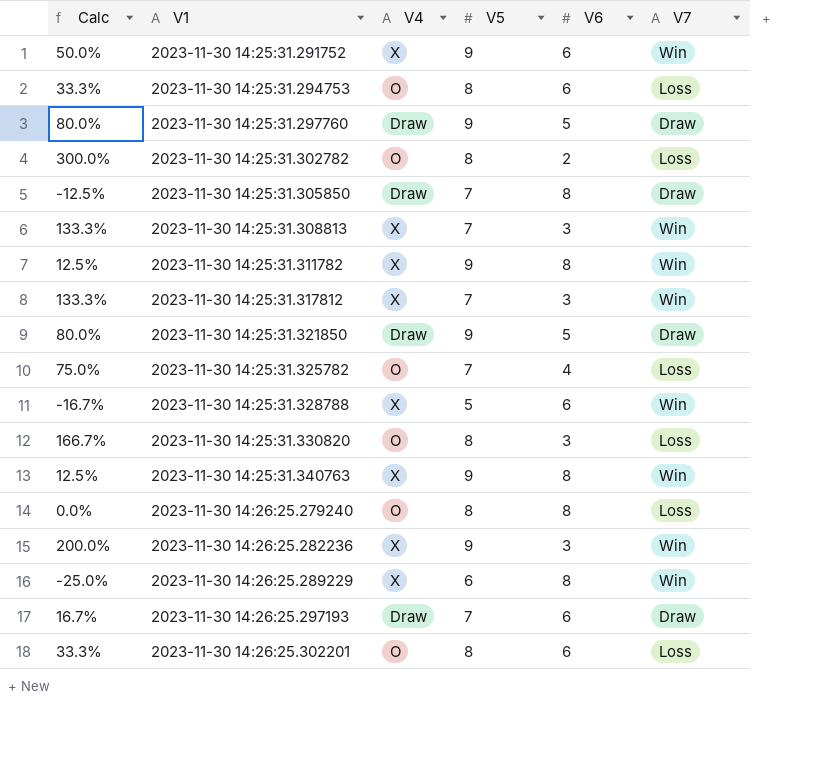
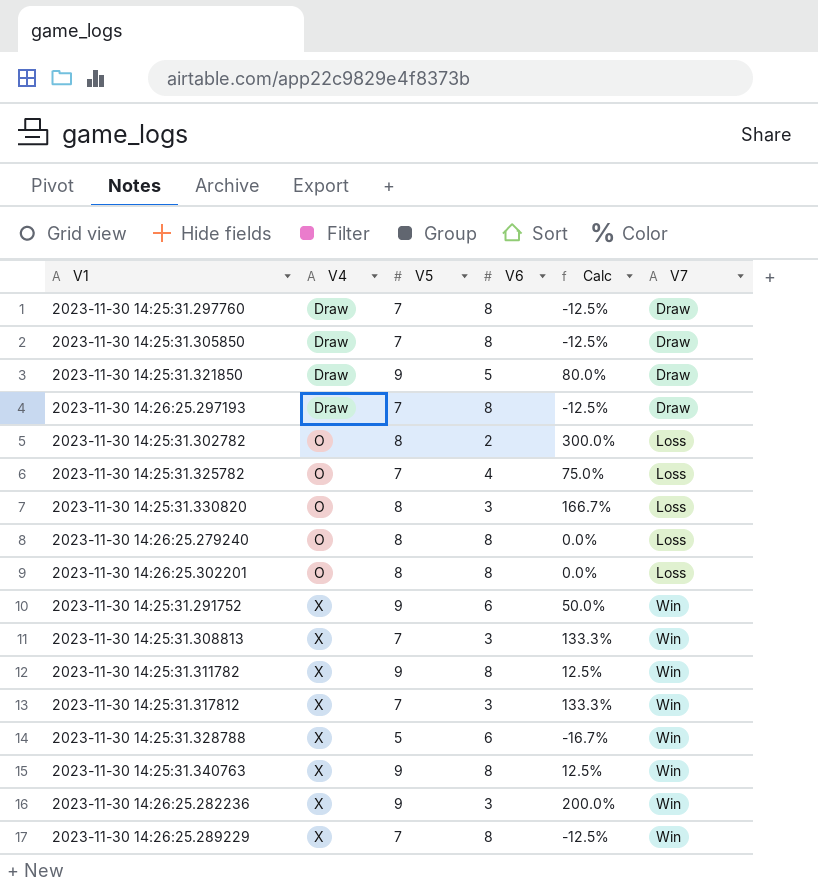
row order: V1 ascending -> V4 ascending
column Calc | position: 1 -> 5
row 2023-11-30 14:25:31.294753: 33.3% | O | 8 | 6 | Loss -> none
2023-11-30 14:25:31.297760 | V5: 9 -> 7
2023-11-30 14:25:31.297760 | V6: 5 -> 8
2023-11-30 14:25:31.297760 | Calc: 80.0% -> -12.5%
2023-11-30 14:26:25.297193 | V6: 6 -> 8
2023-11-30 14:26:25.297193 | Calc: 16.7% -> -12.5%
2023-11-30 14:26:25.302201 | V6: 6 -> 8
2023-11-30 14:26:25.302201 | Calc: 33.3% -> 0.0%
2023-11-30 14:26:25.289229 | V5: 6 -> 7
2023-11-30 14:26:25.289229 | Calc: -25.0% -> -12.5%

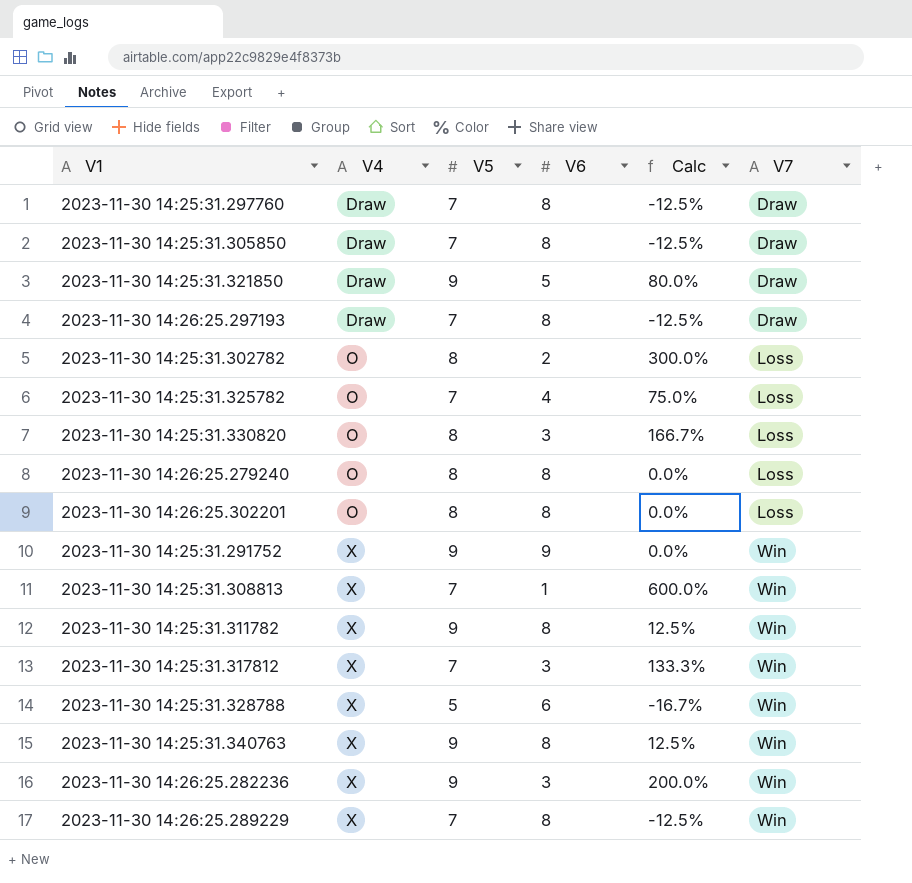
2023-11-30 14:25:31.291752 | V6: 6 -> 9
2023-11-30 14:25:31.291752 | Calc: 50.0% -> 0.0%
2023-11-30 14:25:31.308813 | V6: 3 -> 1
2023-11-30 14:25:31.308813 | Calc: 133.3% -> 600.0%

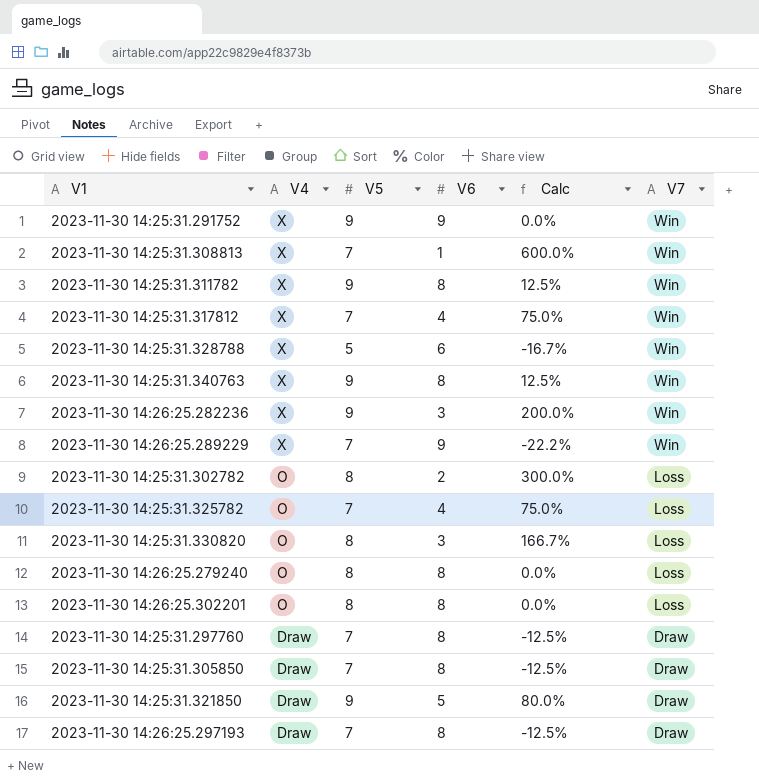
row order: V4 ascending -> V4 descending
2023-11-30 14:25:31.317812 | V6: 3 -> 4
2023-11-30 14:25:31.317812 | Calc: 133.3% -> 75.0%
2023-11-30 14:26:25.289229 | V6: 8 -> 9
2023-11-30 14:26:25.289229 | Calc: -12.5% -> -22.2%

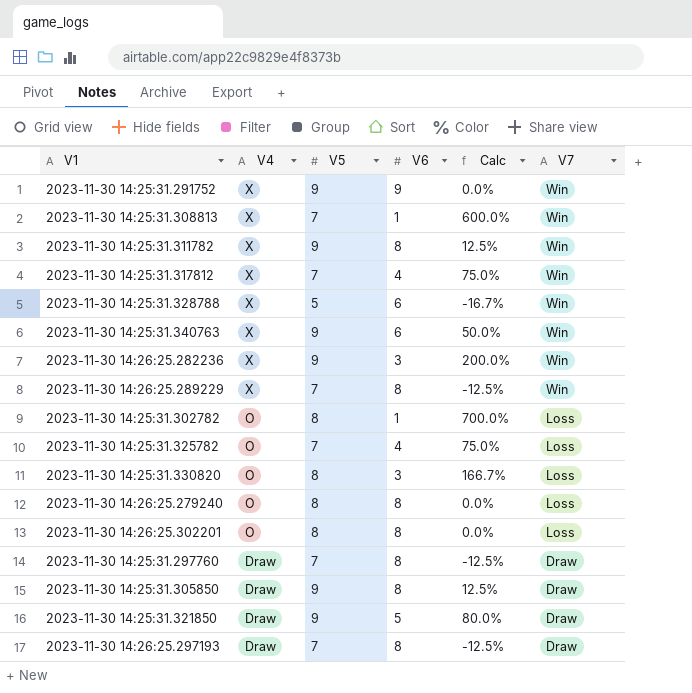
2023-11-30 14:25:31.340763 | V6: 8 -> 6
2023-11-30 14:25:31.340763 | Calc: 12.5% -> 50.0%
2023-11-30 14:26:25.289229 | V6: 9 -> 8
2023-11-30 14:26:25.289229 | Calc: -22.2% -> -12.5%
2023-11-30 14:25:31.302782 | V6: 2 -> 1
2023-11-30 14:25:31.302782 | Calc: 300.0% -> 700.0%
2023-11-30 14:25:31.305850 | V5: 7 -> 9
2023-11-30 14:25:31.305850 | Calc: -12.5% -> 12.5%

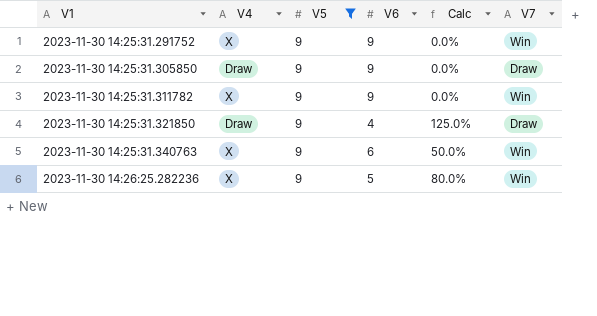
filter: none -> V5 = 9
row order: V4 descending -> V1 ascending
2023-11-30 14:25:31.305850 | V6: 8 -> 9
2023-11-30 14:25:31.305850 | Calc: 12.5% -> 0.0%
2023-11-30 14:25:31.311782 | V6: 8 -> 9
2023-11-30 14:25:31.311782 | Calc: 12.5% -> 0.0%
2023-11-30 14:25:31.321850 | V6: 5 -> 4
2023-11-30 14:25:31.321850 | Calc: 80.0% -> 125.0%
2023-11-30 14:26:25.282236 | V6: 3 -> 5
2023-11-30 14:26:25.282236 | Calc: 200.0% -> 80.0%

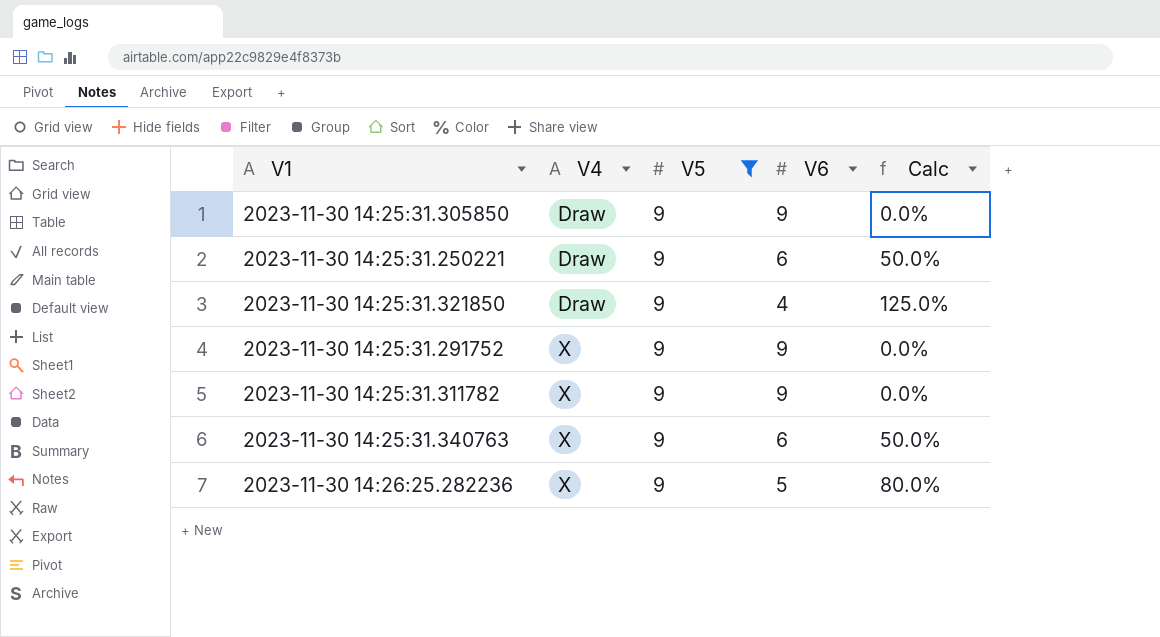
row order: V1 ascending -> V4 ascending
column V7 | position: 6 -> none
row 2023-11-30 14:25:31.250221: none -> Draw | 9 | 6 | 50.0%

